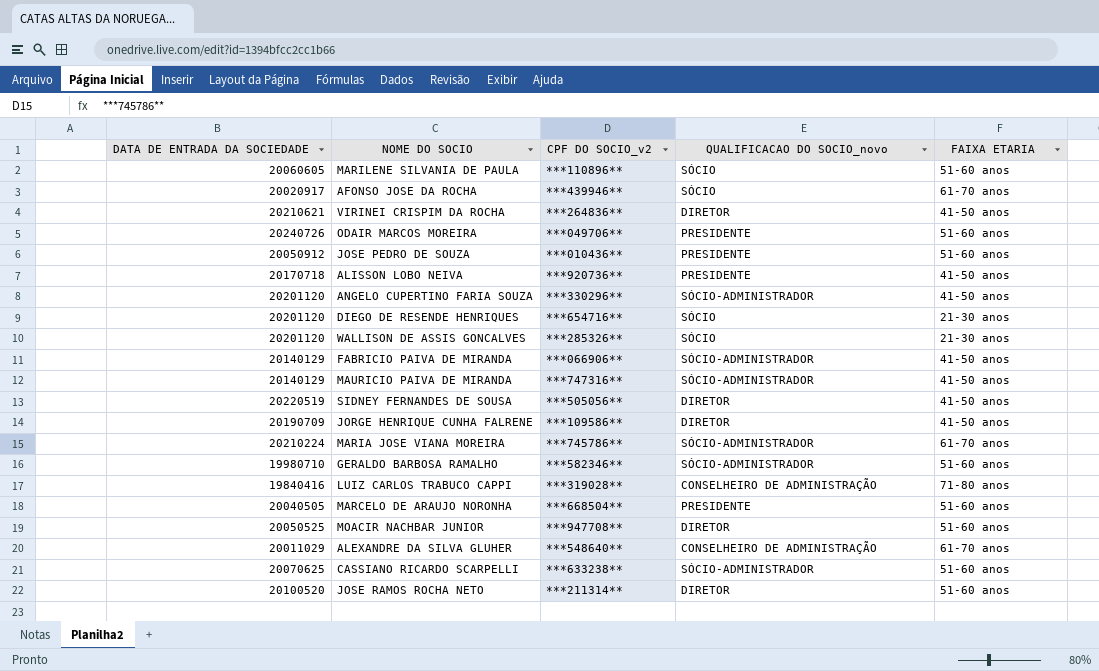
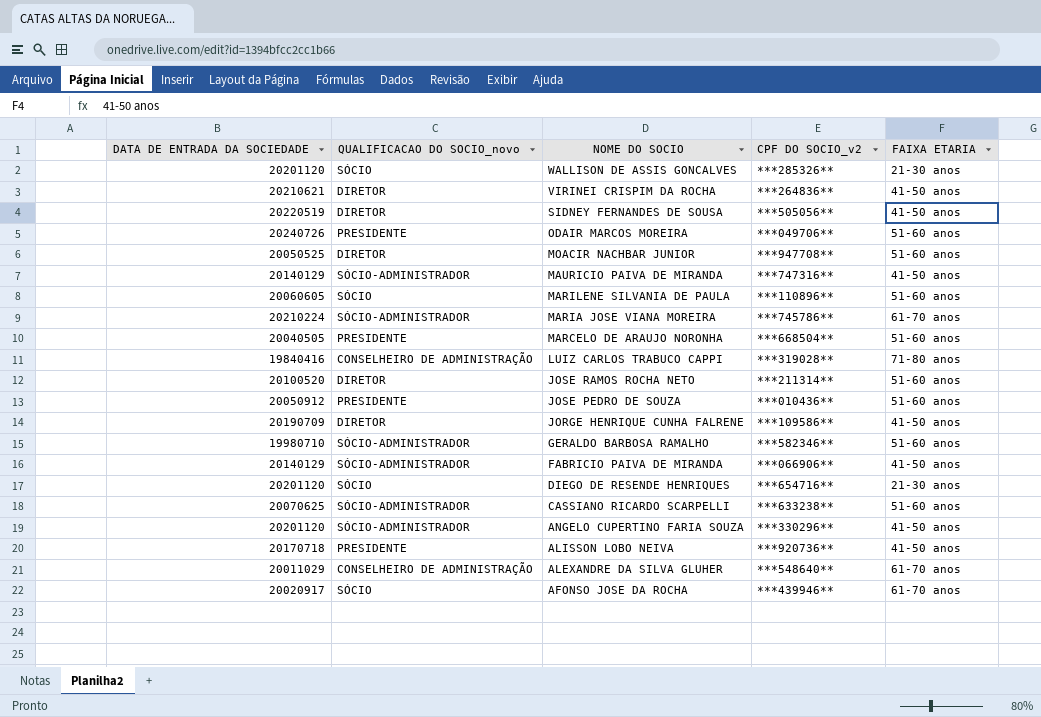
row order: none -> NOME DO SOCIO descending
column QUALIFICACAO DO SOCIO_novo | position: 4 -> 2

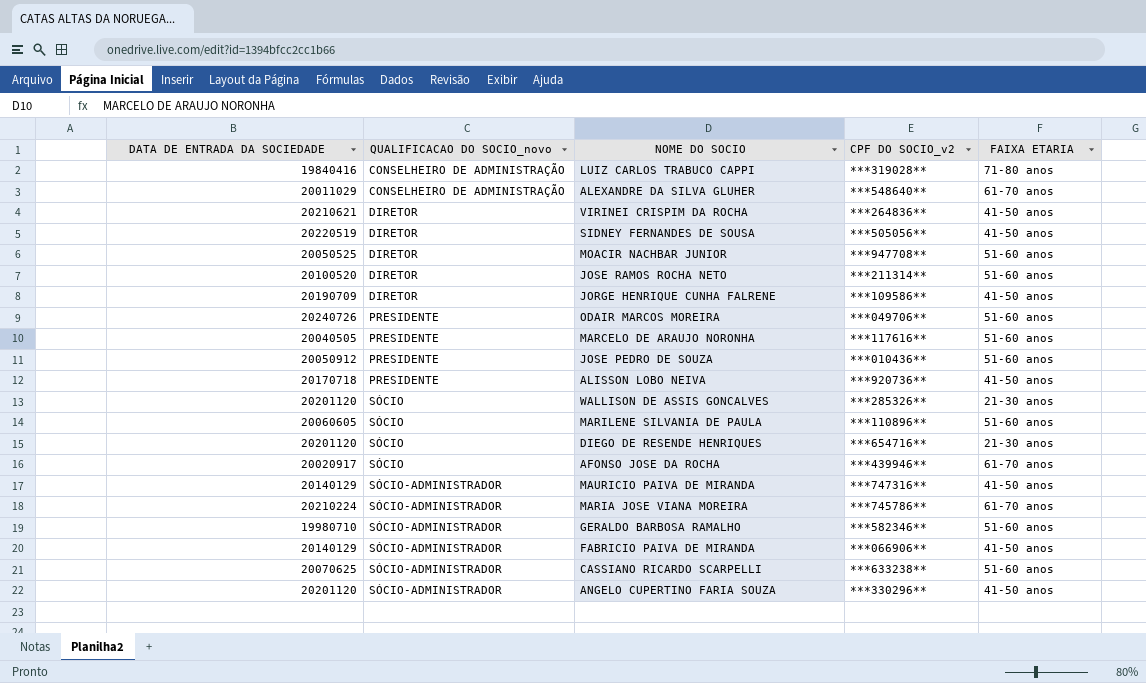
row order: NOME DO SOCIO descending -> QUALIFICACAO DO SOCIO_novo ascending
MARCELO DE ARAUJO NORONHA | CPF DO SOCIO_v2: ***668504** -> ***117616**

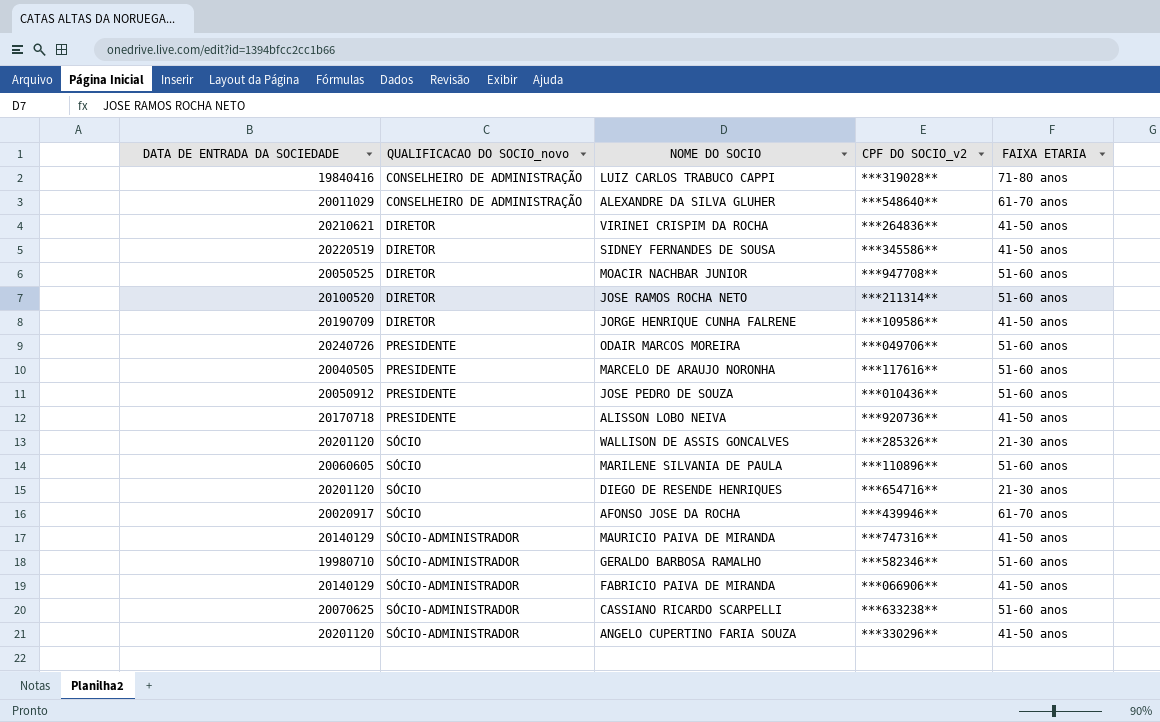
row MARIA JOSE VIANA MOREIRA: 20210224 | SÓCIO-ADMINISTRADOR | ***745786** | 61-70 anos -> none
SIDNEY FERNANDES DE SOUSA | CPF DO SOCIO_v2: ***505056** -> ***345586**

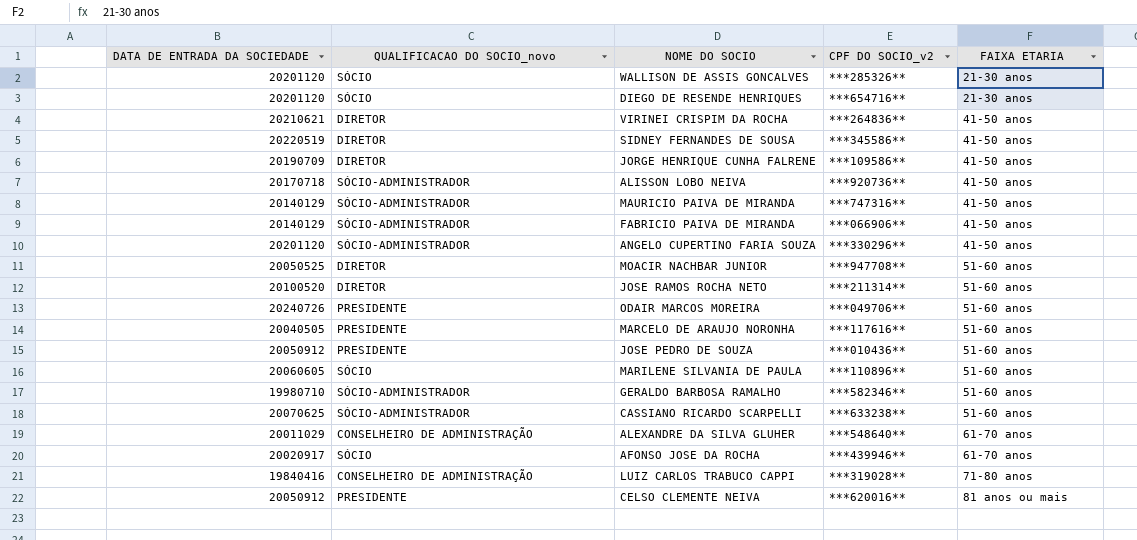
row order: QUALIFICACAO DO SOCIO_novo ascending -> FAIXA ETARIA ascending
ALISSON LOBO NEIVA | QUALIFICACAO DO SOCIO_novo: PRESIDENTE -> SÓCIO-ADMINISTRADOR
row CELSO CLEMENTE NEIVA: none -> 20050912 | PRESIDENTE | ***620016** | 81 anos ou mais

